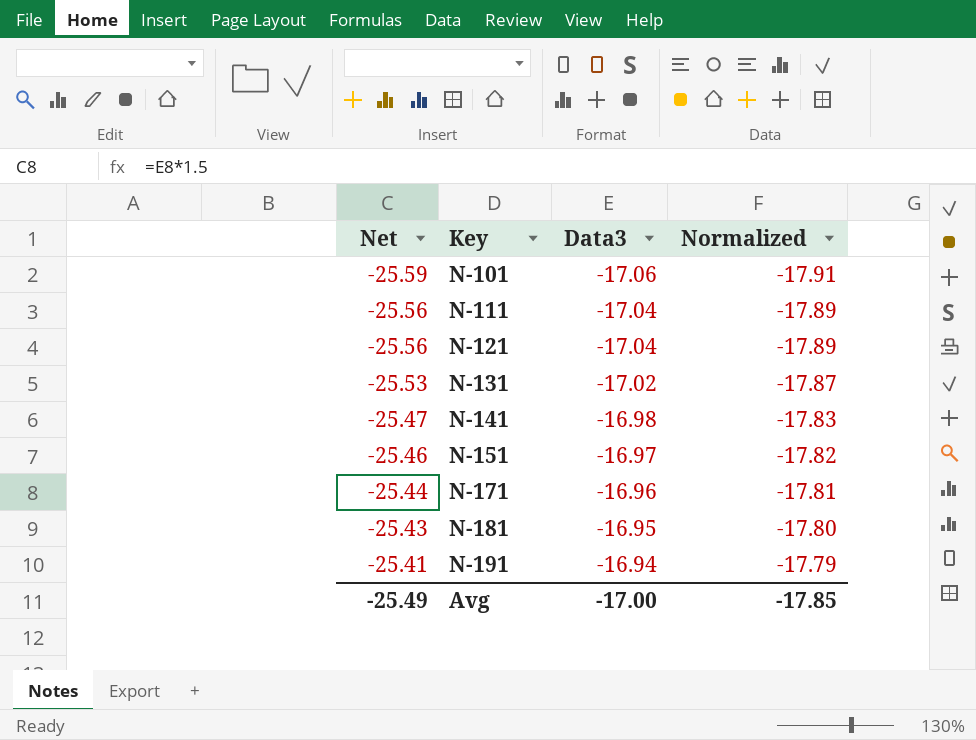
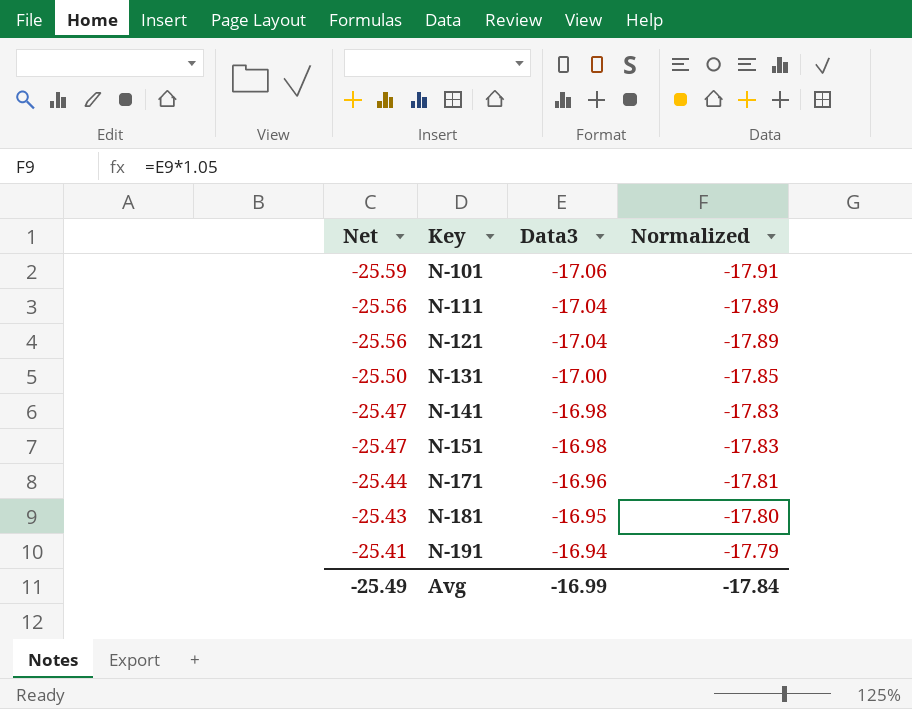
N-131 | Net: -25.53 -> -25.50
N-131 | Data3: -17.02 -> -17.00
N-131 | Normalized: -17.87 -> -17.85
N-151 | Net: -25.46 -> -25.47
N-151 | Data3: -16.97 -> -16.98
N-151 | Normalized: -17.82 -> -17.83
Avg | Data3: -17.00 -> -16.99
Avg | Normalized: -17.85 -> -17.84

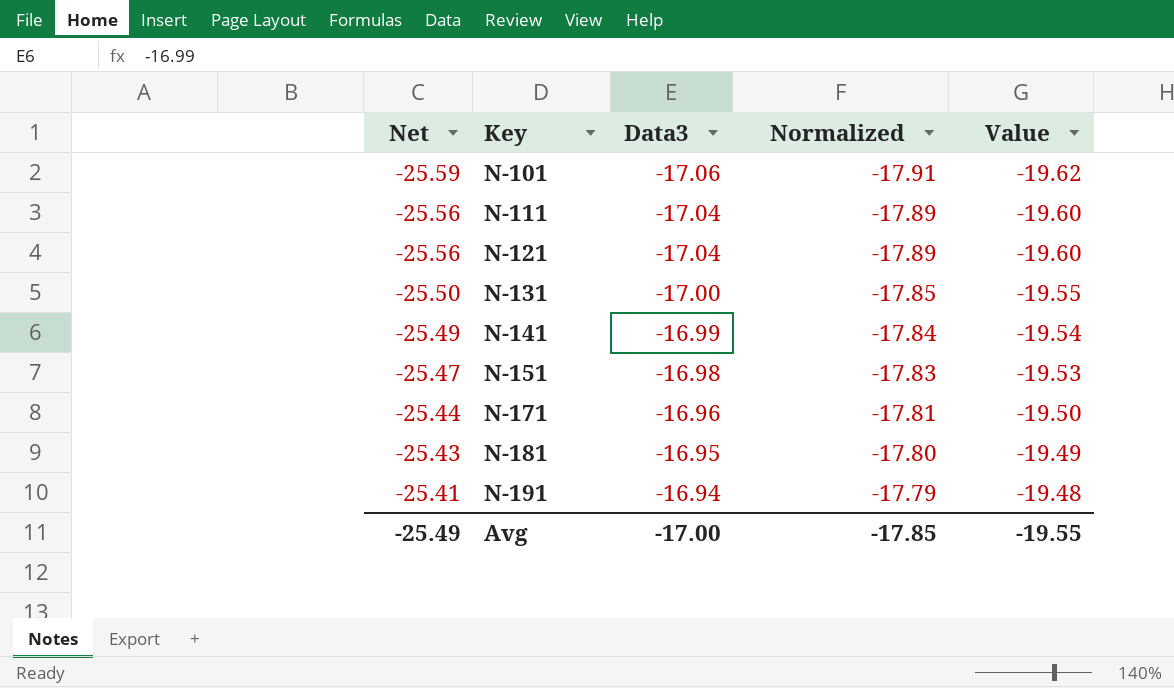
column Value | formula: none -> [Data3] * 1.15
N-141 | Net: -25.47 -> -25.49
N-141 | Data3: -16.98 -> -16.99
N-141 | Normalized: -17.83 -> -17.84
Avg | Data3: -16.99 -> -17.00
Avg | Normalized: -17.84 -> -17.85

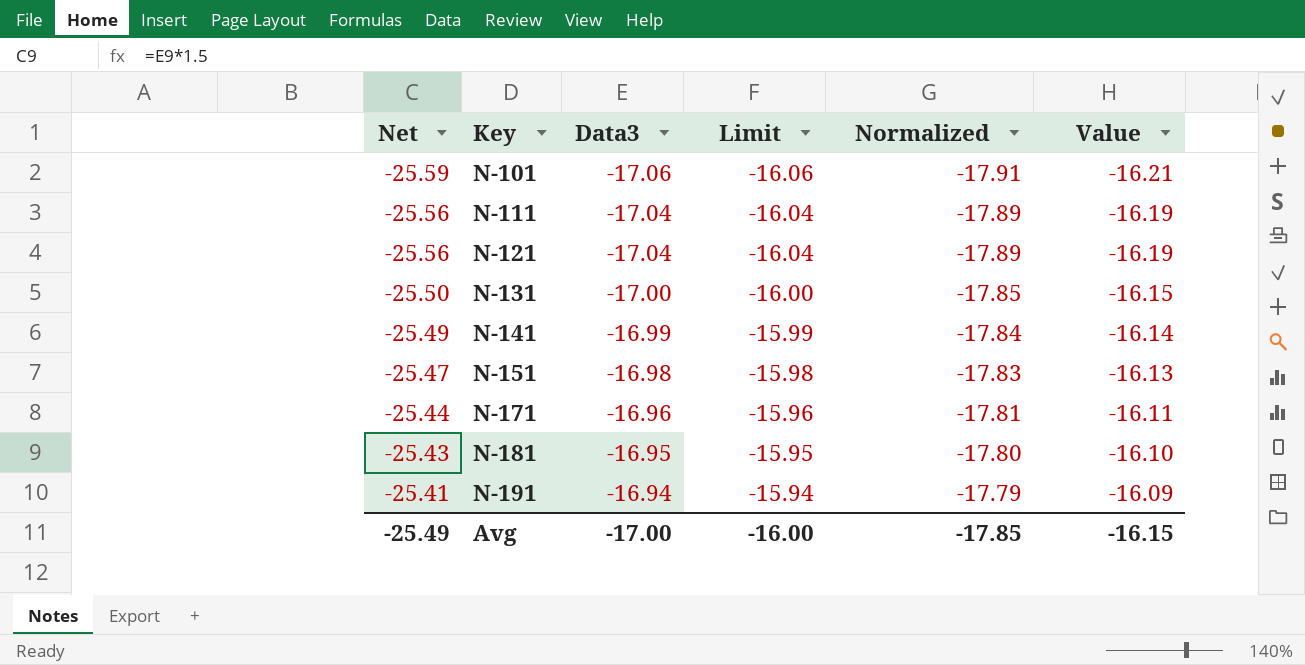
column Limit | formula: none -> [Data3] + 1
column Value | formula: [Data3] * 1.15 -> [Data3] * 0.95
Avg | Value: -19.55 -> -16.15

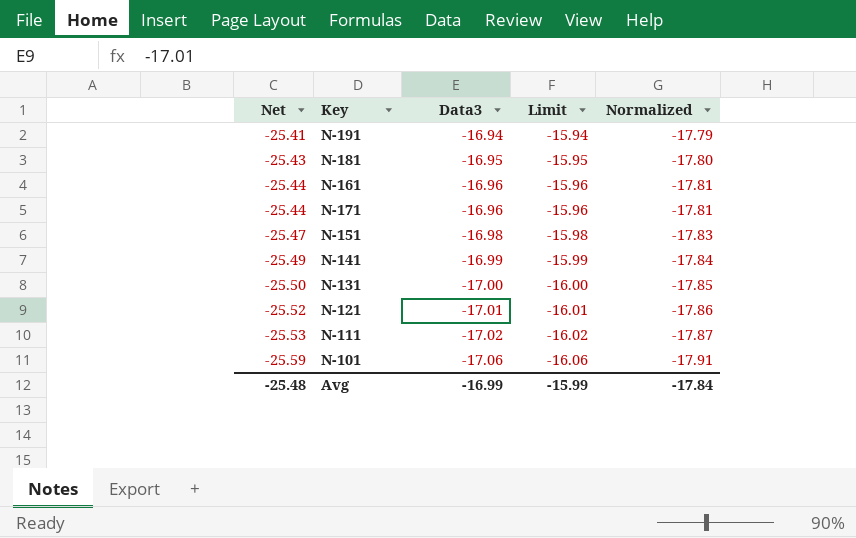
row order: Net ascending -> Net descending
column Value | formula: [Data3] * 0.95 -> none
row N-161: none -> -25.44 | -16.96 | -15.96 | -17.81
N-121 | Net: -25.56 -> -25.52
N-121 | Data3: -17.04 -> -17.01
N-121 | Limit: -16.04 -> -16.01
N-121 | Normalized: -17.89 -> -17.86
N-111 | Net: -25.56 -> -25.53
N-111 | Data3: -17.04 -> -17.02
N-111 | Limit: -16.04 -> -16.02
N-111 | Normalized: -17.89 -> -17.87
Avg | Net: -25.49 -> -25.48
Avg | Data3: -17.00 -> -16.99
Avg | Limit: -16.00 -> -15.99
Avg | Normalized: -17.85 -> -17.84

